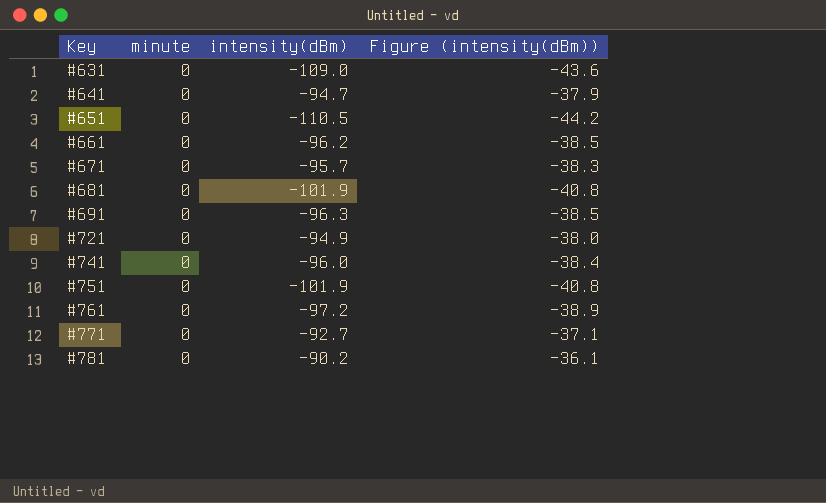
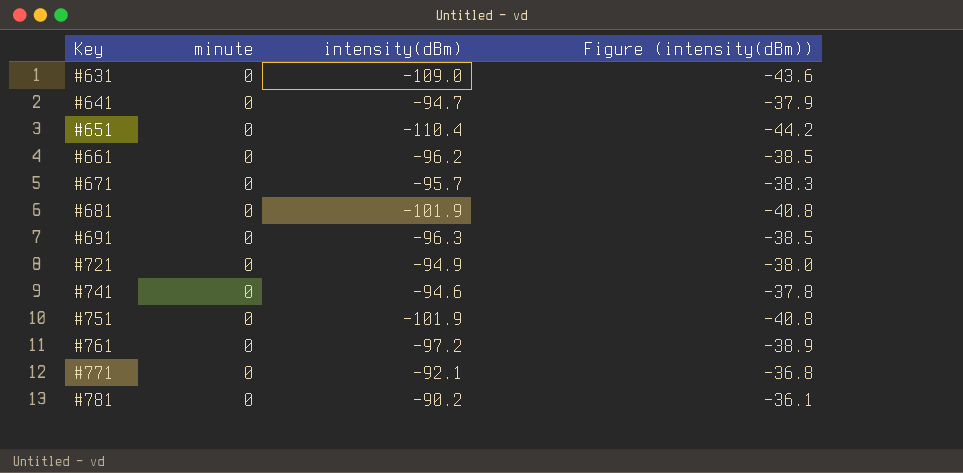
#651 | intensity(dBm): -110.5 -> -110.4
#741 | intensity(dBm): -96.0 -> -94.6
#741 | Figure (intensity(dBm)): -38.4 -> -37.8
#771 | intensity(dBm): -92.7 -> -92.1
#771 | Figure (intensity(dBm)): -37.1 -> -36.8

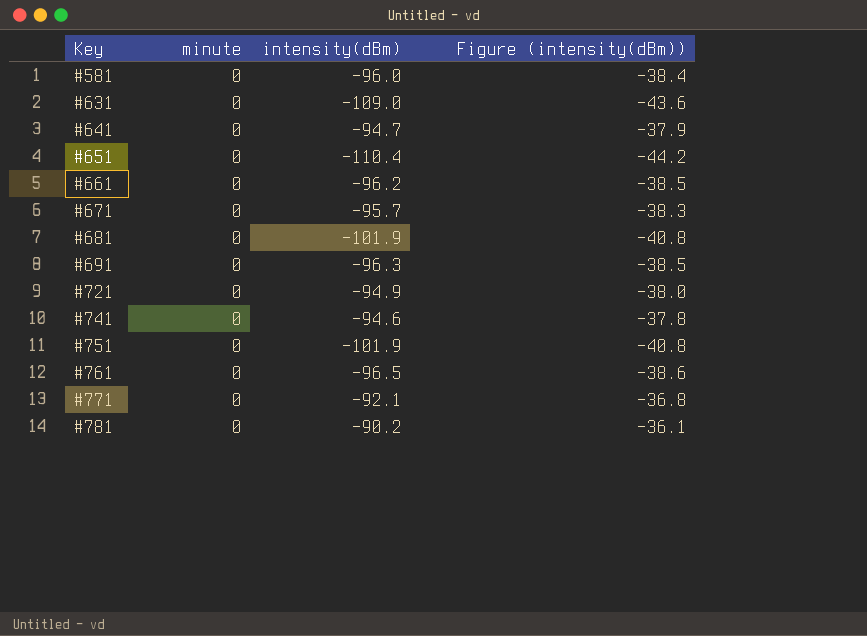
row #581: none -> 0 | -96.0 | -38.4
#761 | intensity(dBm): -97.2 -> -96.5
#761 | Figure (intensity(dBm)): -38.9 -> -38.6

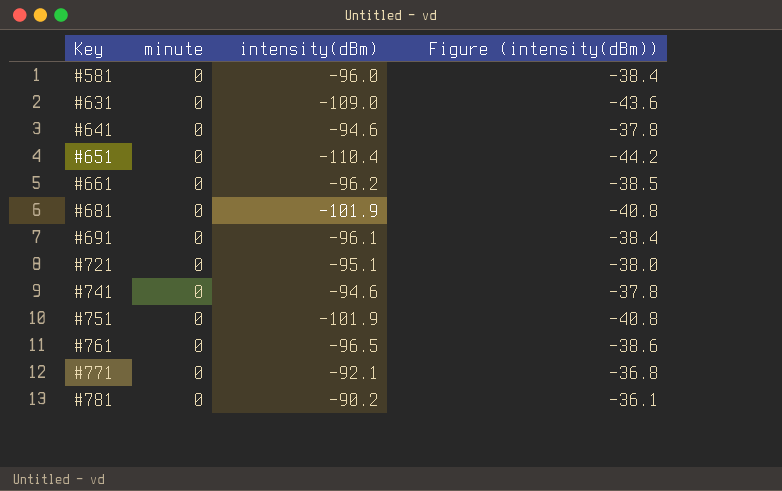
row #671: 0 | -95.7 | -38.3 -> none
#641 | intensity(dBm): -94.7 -> -94.6
#641 | Figure (intensity(dBm)): -37.9 -> -37.8
#691 | intensity(dBm): -96.3 -> -96.1
#691 | Figure (intensity(dBm)): -38.5 -> -38.4
#721 | intensity(dBm): -94.9 -> -95.1

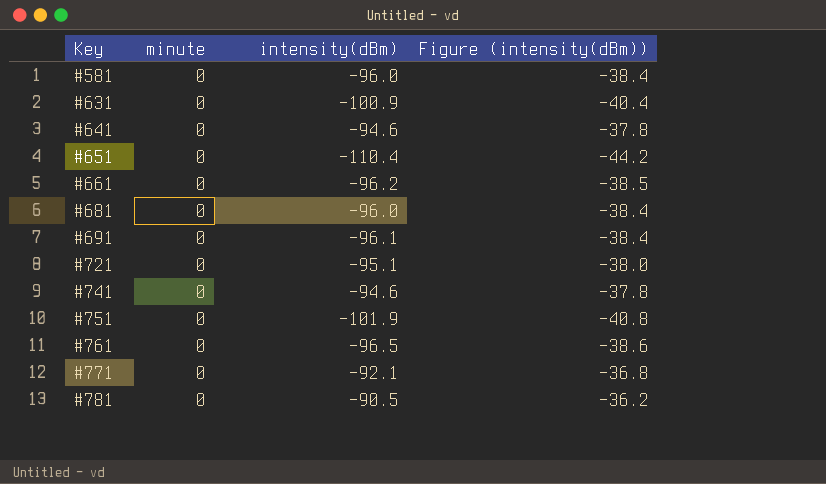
#631 | intensity(dBm): -109.0 -> -100.9
#631 | Figure (intensity(dBm)): -43.6 -> -40.4
#681 | intensity(dBm): -101.9 -> -96.0
#681 | Figure (intensity(dBm)): -40.8 -> -38.4
#781 | intensity(dBm): -90.2 -> -90.5
#781 | Figure (intensity(dBm)): -36.1 -> -36.2

